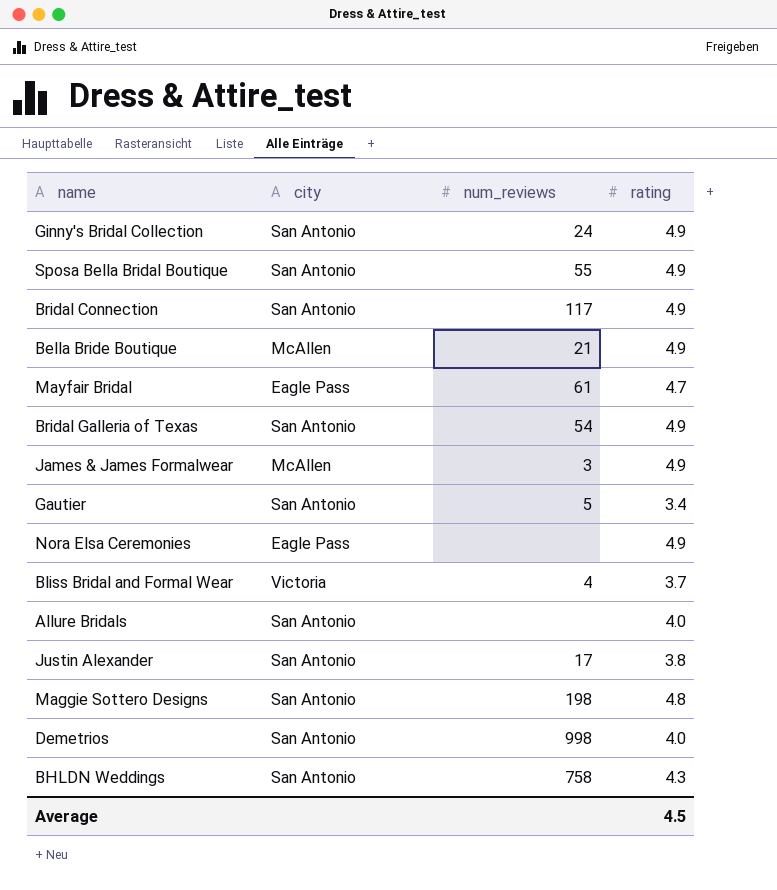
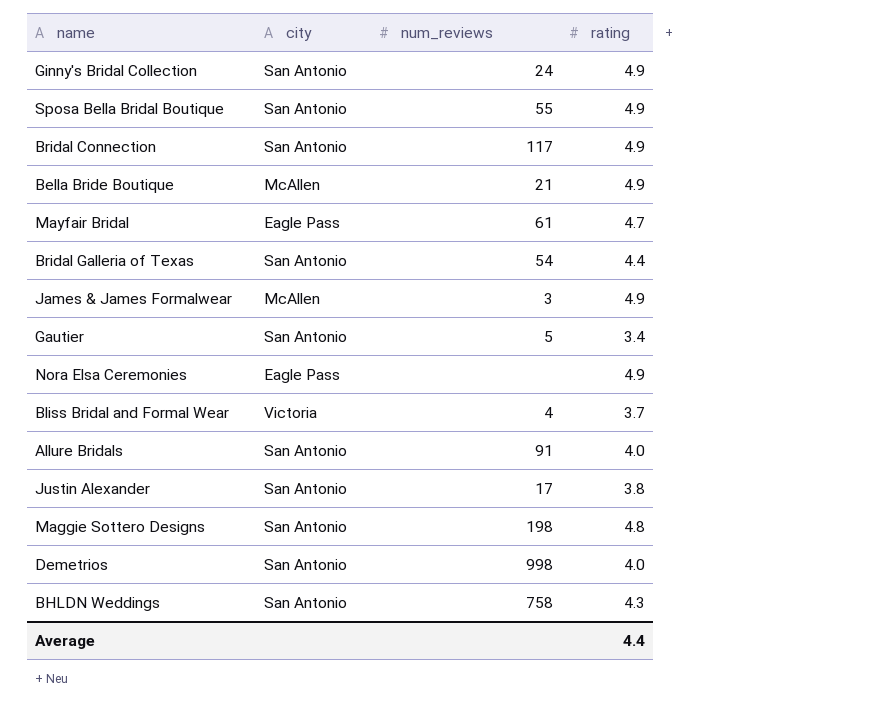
Bridal Galleria of Texas | rating: 4.9 -> 4.4
Allure Bridals | num_reviews: none -> 91
Average | rating: 4.5 -> 4.4

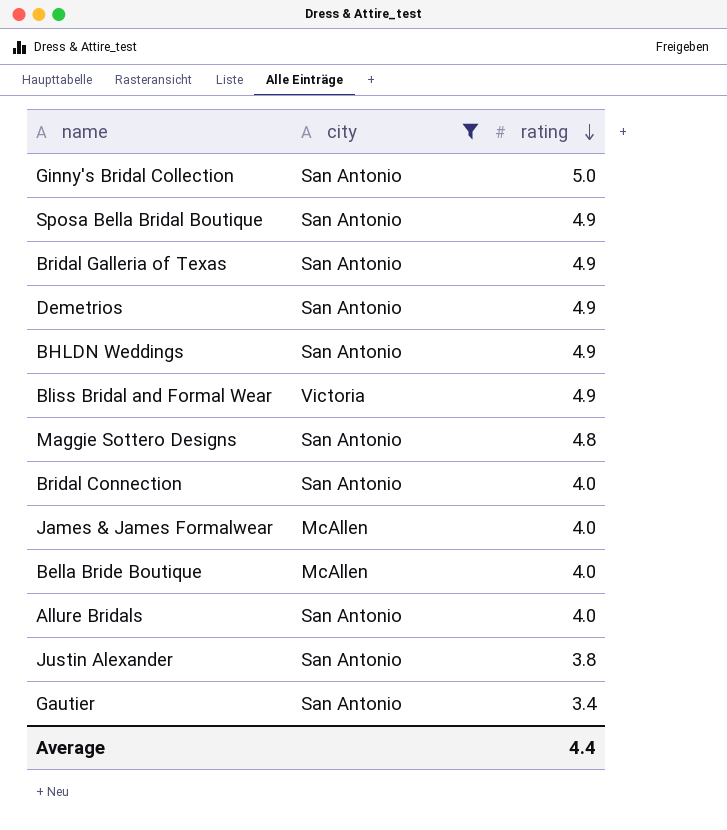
filter: none -> city != Eagle Pass
row order: none -> rating descending
column num_reviews | position: 3 -> none
Ginny's Bridal Collection | rating: 4.9 -> 5.0
Bridal Galleria of Texas | rating: 4.4 -> 4.9
Demetrios | rating: 4.0 -> 4.9
BHLDN Weddings | rating: 4.3 -> 4.9
Bliss Bridal and Formal Wear | rating: 3.7 -> 4.9
Bridal Connection | rating: 4.9 -> 4.0
James & James Formalwear | rating: 4.9 -> 4.0
Bella Bride Boutique | rating: 4.9 -> 4.0

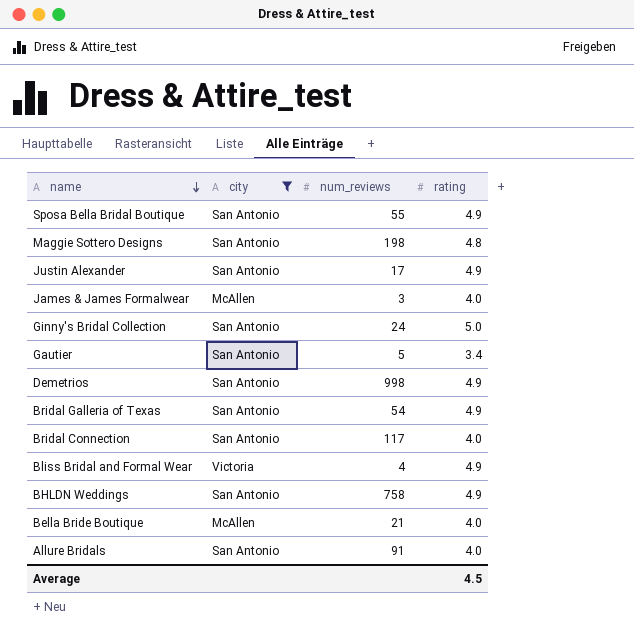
row order: rating descending -> name descending
column num_reviews | position: none -> 3
Justin Alexander | rating: 3.8 -> 4.9
Average | rating: 4.4 -> 4.5

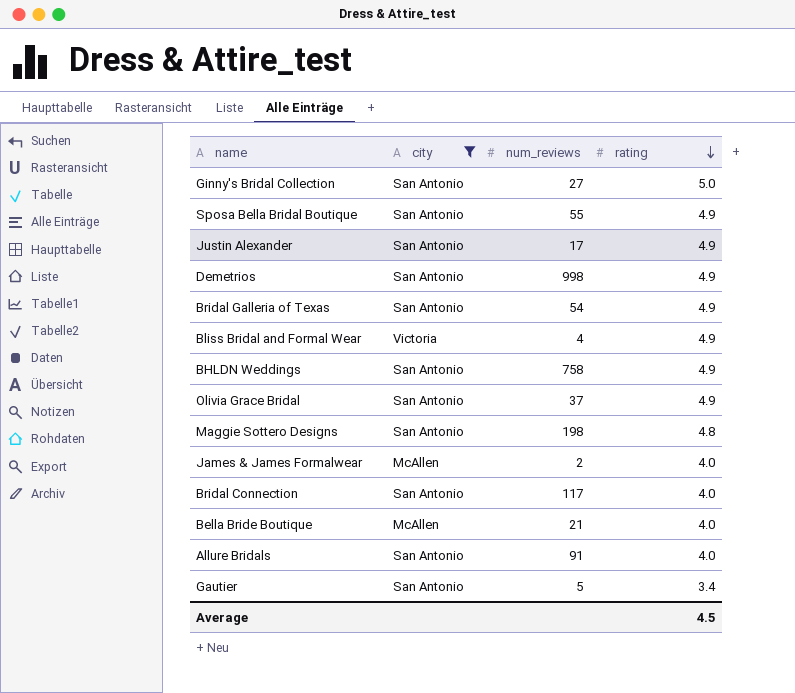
row order: name descending -> rating descending
Ginny's Bridal Collection | num_reviews: 24 -> 27
row Olivia Grace Bridal: none -> San Antonio | 37 | 4.9
James & James Formalwear | num_reviews: 3 -> 2

